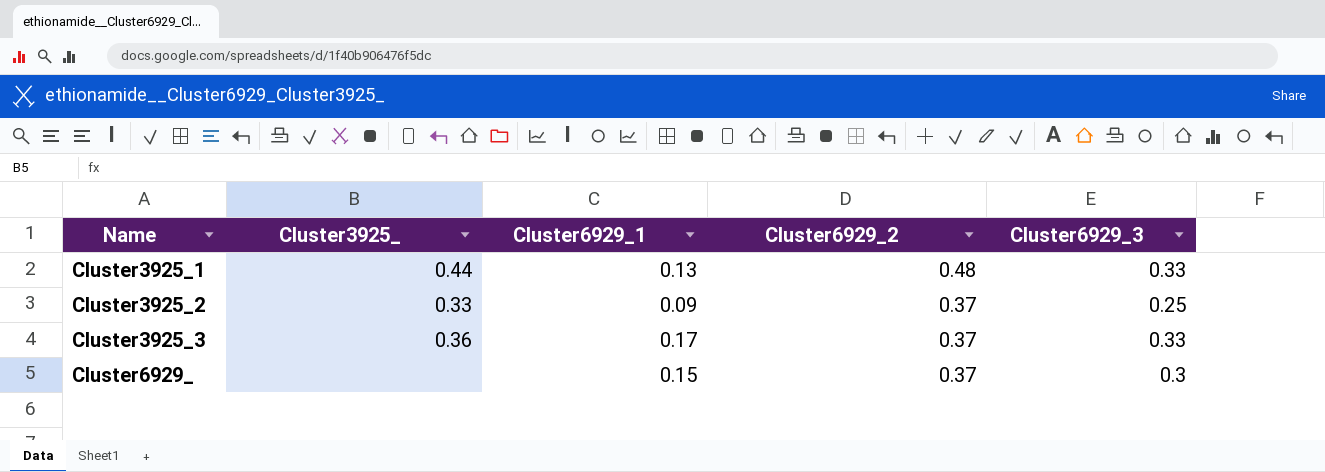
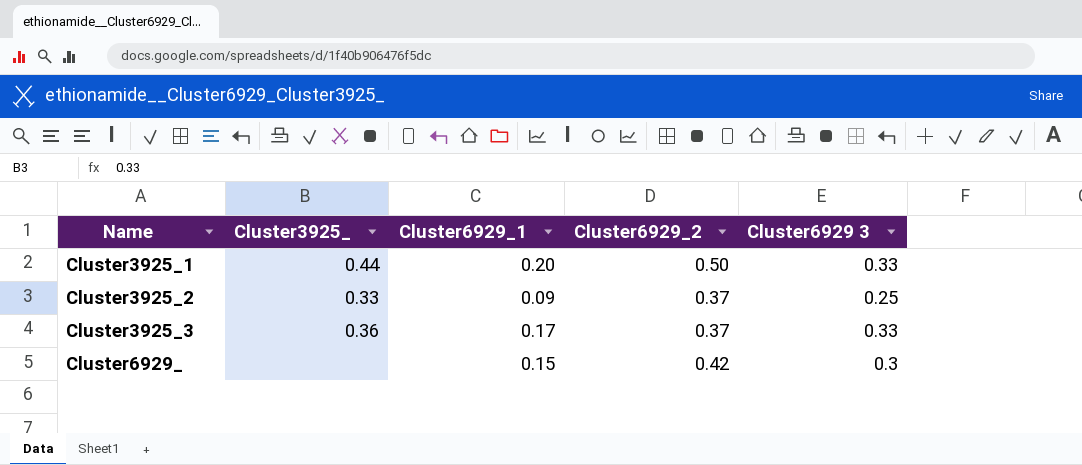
column name: Cluster6929_3 -> Cluster6929 3
Cluster3925_1 | Cluster6929_1: 0.13 -> 0.20
Cluster3925_1 | Cluster6929_2: 0.48 -> 0.50
Cluster6929_ | Cluster6929_2: 0.37 -> 0.42

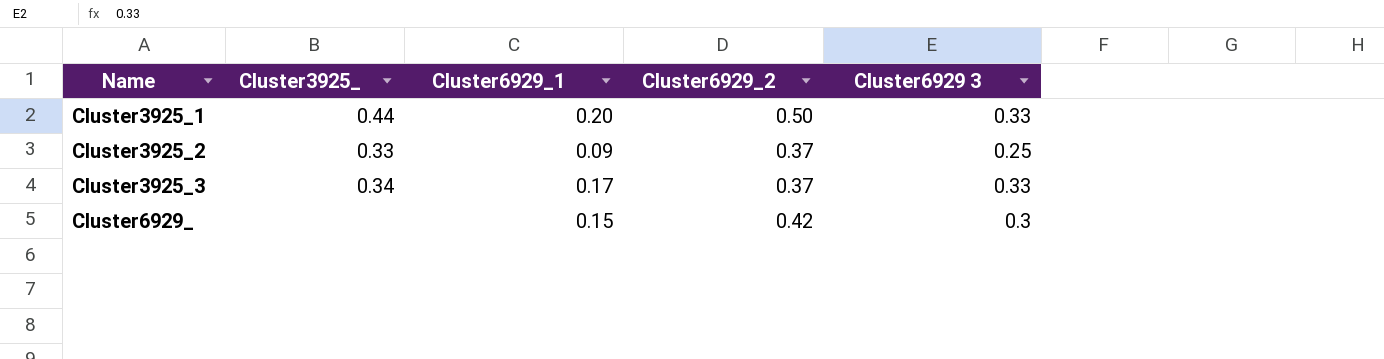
Cluster3925_3 | Cluster3925_: 0.36 -> 0.34

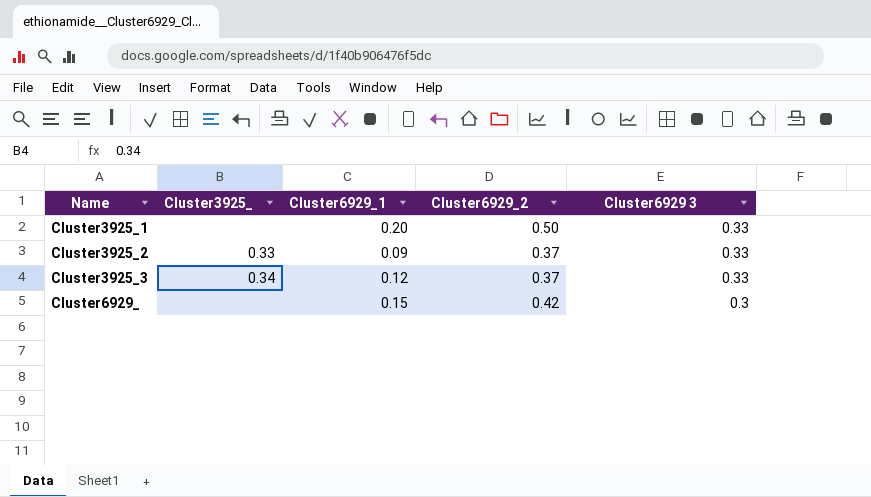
Cluster3925_1 | Cluster3925_: 0.44 -> none
Cluster3925_2 | Cluster6929 3: 0.25 -> 0.33
Cluster3925_3 | Cluster6929_1: 0.17 -> 0.12

